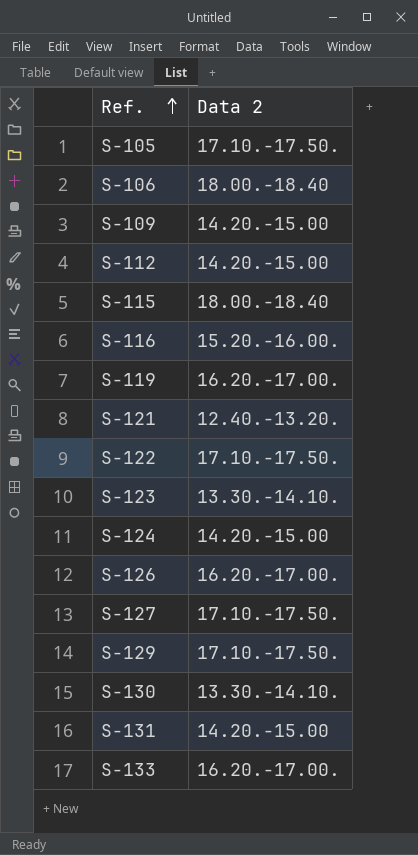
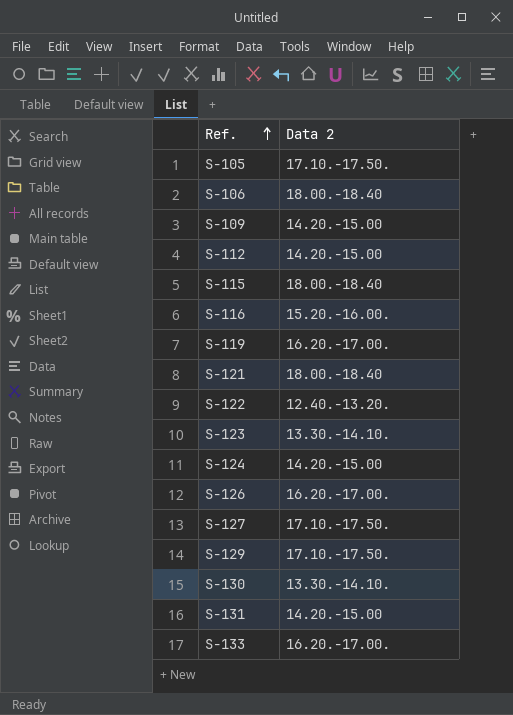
S-121 | Data 2: 12.40.-13.20. -> 18.00.-18.40
S-122 | Data 2: 17.10.-17.50. -> 12.40.-13.20.

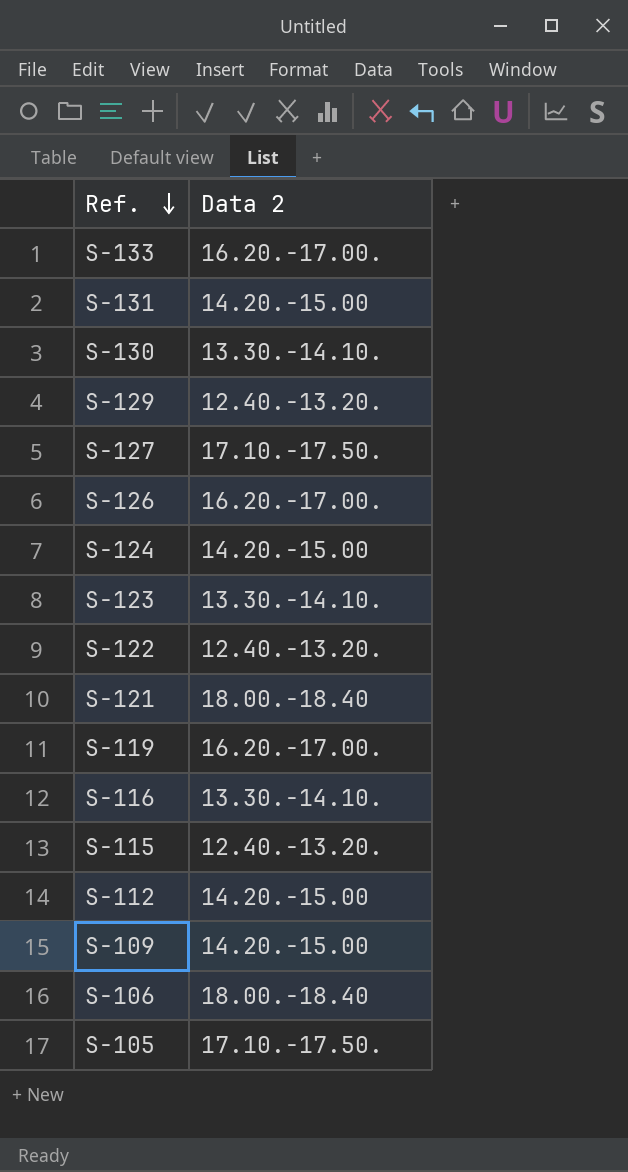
row order: Ref. ascending -> Ref. descending
S-129 | Data 2: 17.10.-17.50. -> 12.40.-13.20.
S-116 | Data 2: 15.20.-16.00. -> 13.30.-14.10.
S-115 | Data 2: 18.00.-18.40 -> 12.40.-13.20.

